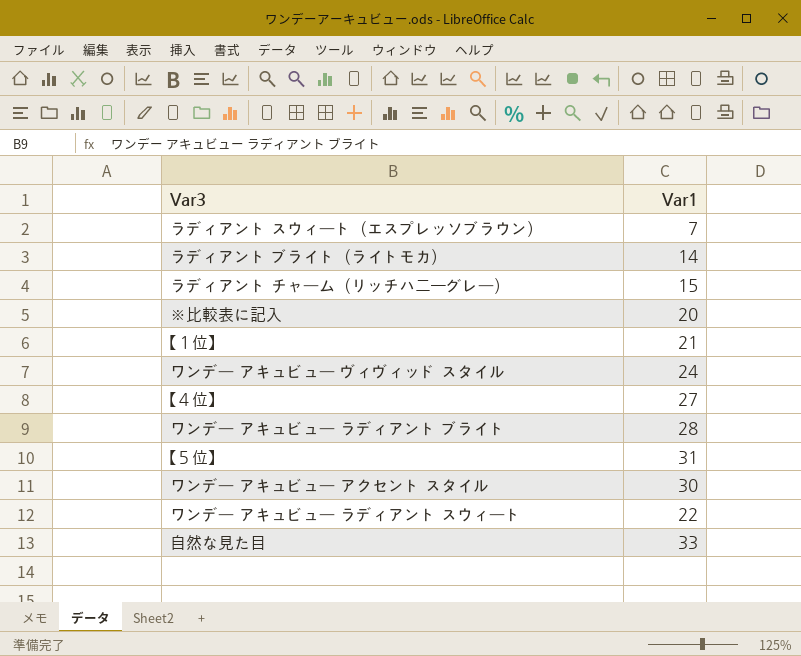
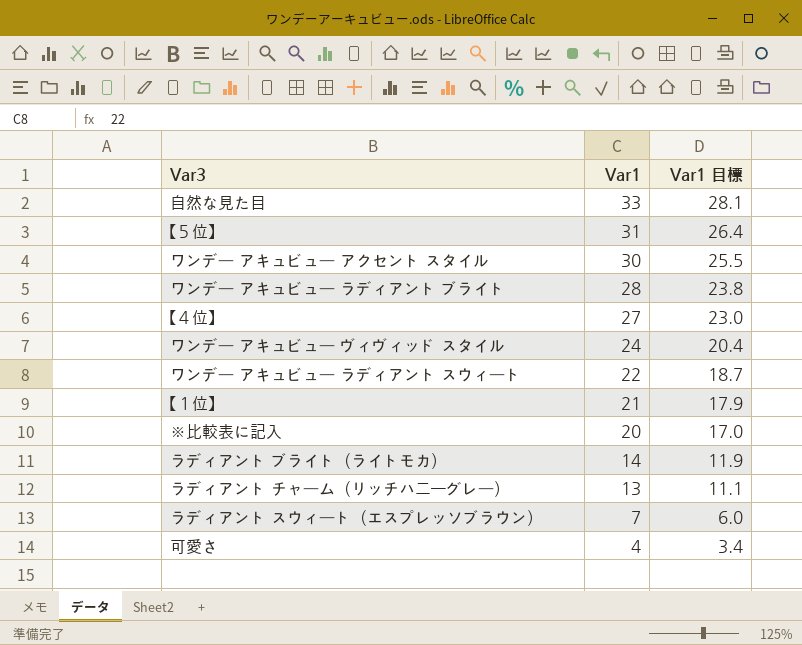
row order: none -> Var1 descending
column Var1 目標 | formula: none -> [Var1] * 0.85
ラディアント チャーム（リッチハ二―グレー） | Var1: 15 -> 13
row 可愛さ: none -> 4 | 3.4

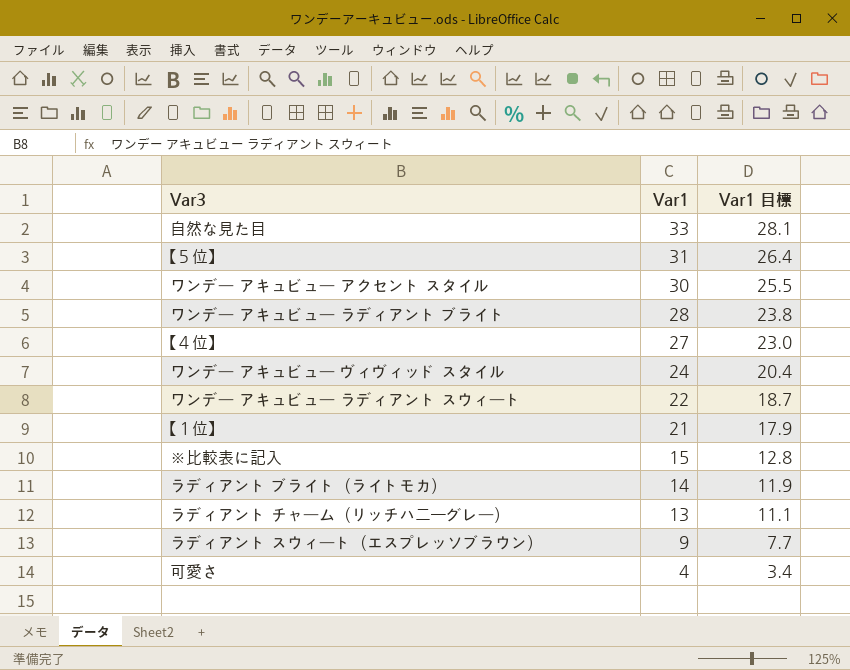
※比較表に記入 | Var1: 20 -> 15
※比較表に記入 | Var1 目標: 17.0 -> 12.8
ラディアント スウィート（エスプレッソブラウン） | Var1: 7 -> 9
ラディアント スウィート（エスプレッソブラウン） | Var1 目標: 6.0 -> 7.7

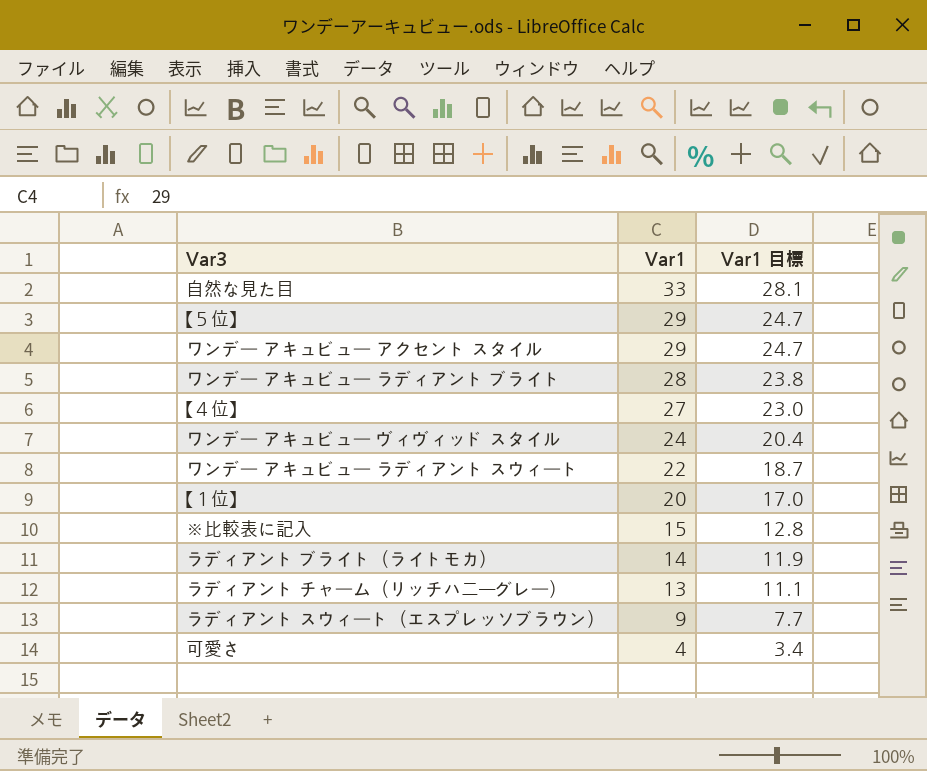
【５位】 | Var1: 31 -> 29
【５位】 | Var1 目標: 26.4 -> 24.7
ワンデー アキュビュー アクセント スタイル | Var1: 30 -> 29
ワンデー アキュビュー アクセント スタイル | Var1 目標: 25.5 -> 24.7
【１位】 | Var1: 21 -> 20
【１位】 | Var1 目標: 17.9 -> 17.0

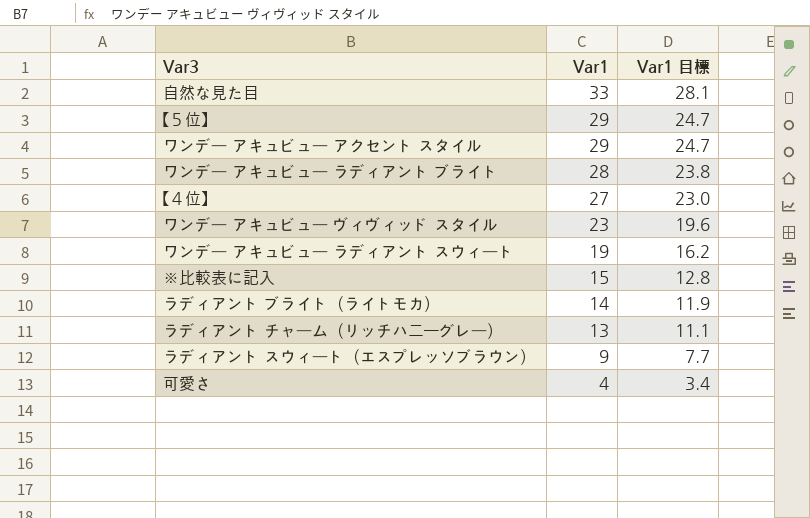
row 【１位】: 20 | 17.0 -> none
ワンデー アキュビュー ヴィヴィッド スタイル | Var1: 24 -> 23
ワンデー アキュビュー ヴィヴィッド スタイル | Var1 目標: 20.4 -> 19.6
ワンデー アキュビュー ラディアント スウィート | Var1: 22 -> 19
ワンデー アキュビュー ラディアント スウィート | Var1 目標: 18.7 -> 16.2

